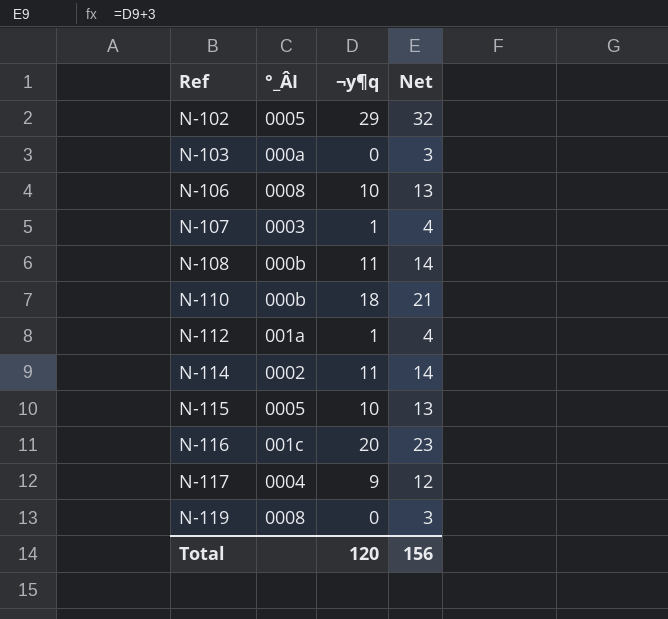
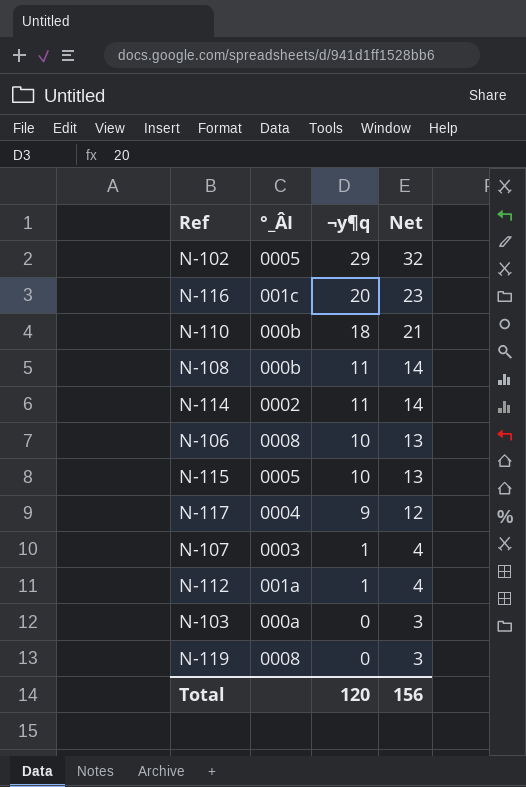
row order: Ref ascending -> ¬y¶q descending

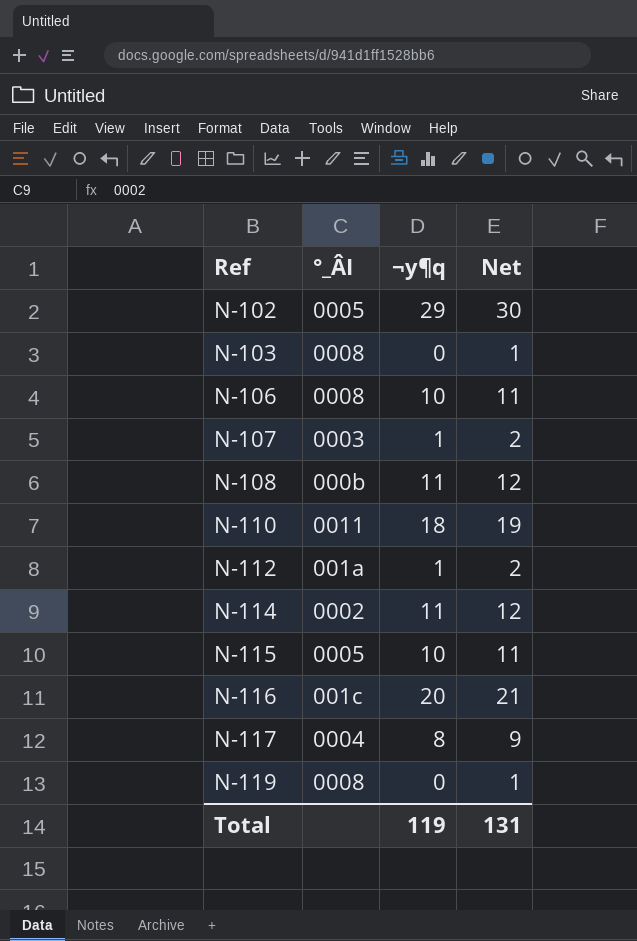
row order: ¬y¶q descending -> Ref ascending
column Net | formula: [¬y¶q] + 3 -> [¬y¶q] + 1
N-103 | °_ÂI: 000a -> 0008
N-110 | °_ÂI: 000b -> 0011
N-117 | ¬y¶q: 9 -> 8
Total | ¬y¶q: 120 -> 119
Total | Net: 156 -> 131

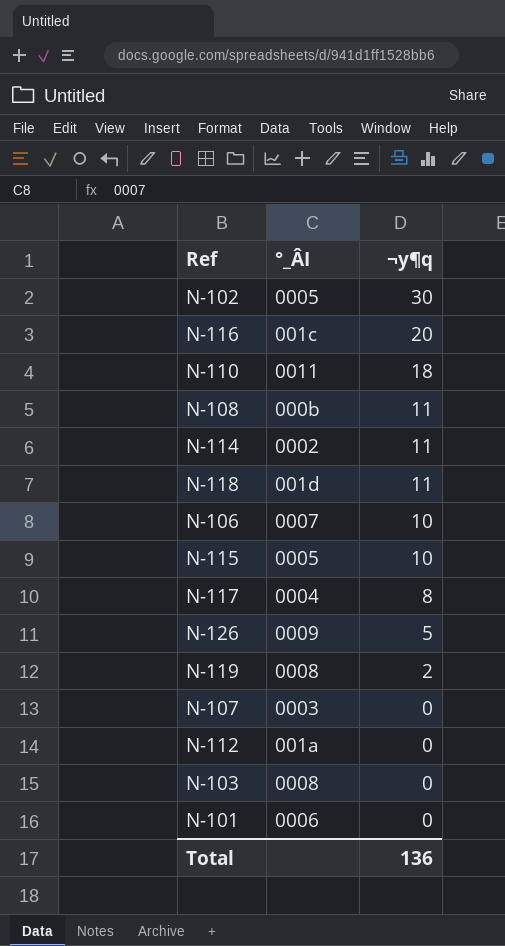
row order: Ref ascending -> ¬y¶q descending
column Net | formula: [¬y¶q] + 1 -> none
N-102 | ¬y¶q: 29 -> 30
row N-118: none -> 001d | 11
N-106 | °_ÂI: 0008 -> 0007
row N-126: none -> 0009 | 5
N-119 | ¬y¶q: 0 -> 2
N-107 | ¬y¶q: 1 -> 0
N-112 | ¬y¶q: 1 -> 0
row N-101: none -> 0006 | 0
Total | ¬y¶q: 119 -> 136

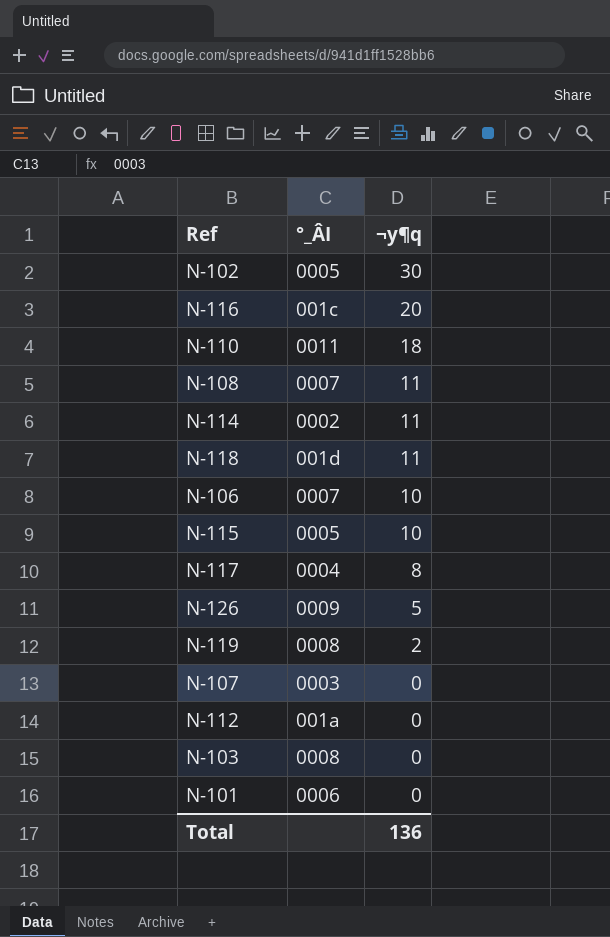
N-108 | °_ÂI: 000b -> 0007

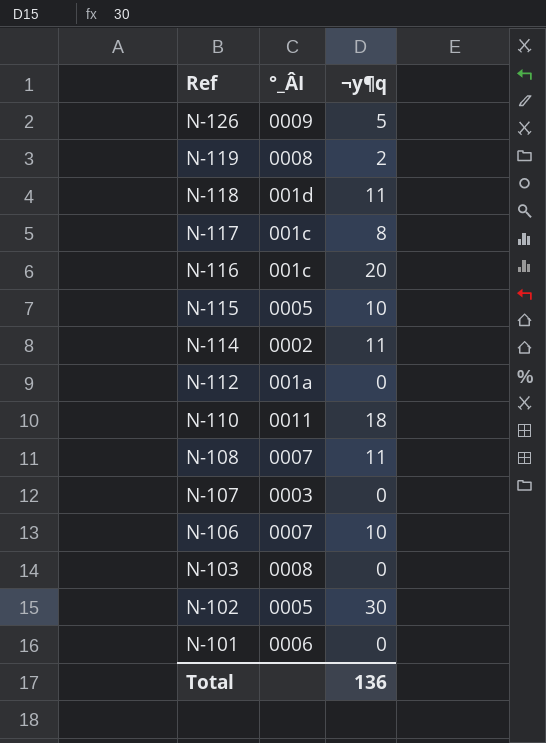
row order: ¬y¶q descending -> Ref descending
N-117 | °_ÂI: 0004 -> 001c

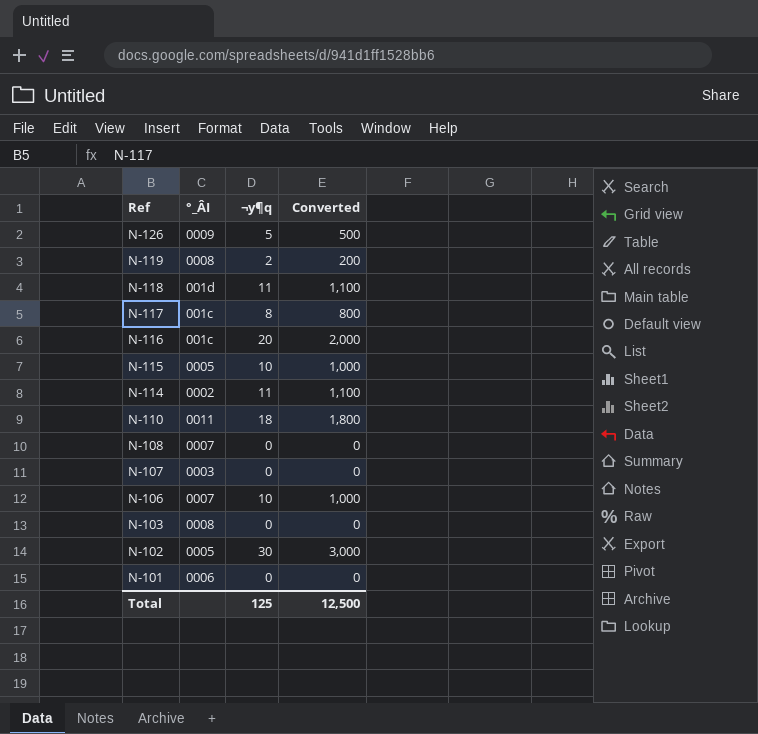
column Converted | formula: none -> [¬y¶q] * 100
row N-112: 001a | 0 -> none
N-108 | ¬y¶q: 11 -> 0
Total | ¬y¶q: 136 -> 125

